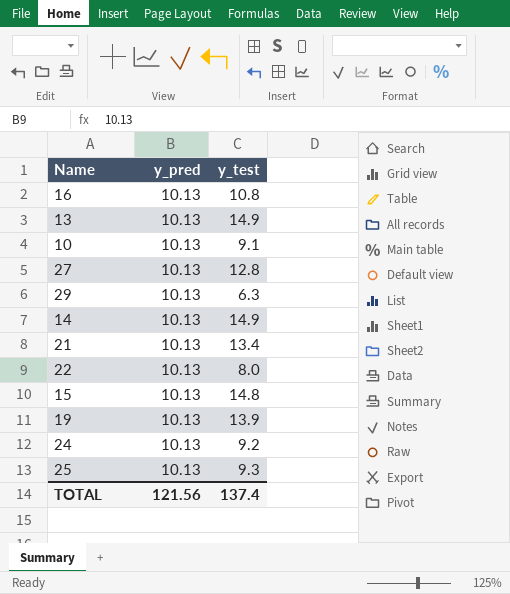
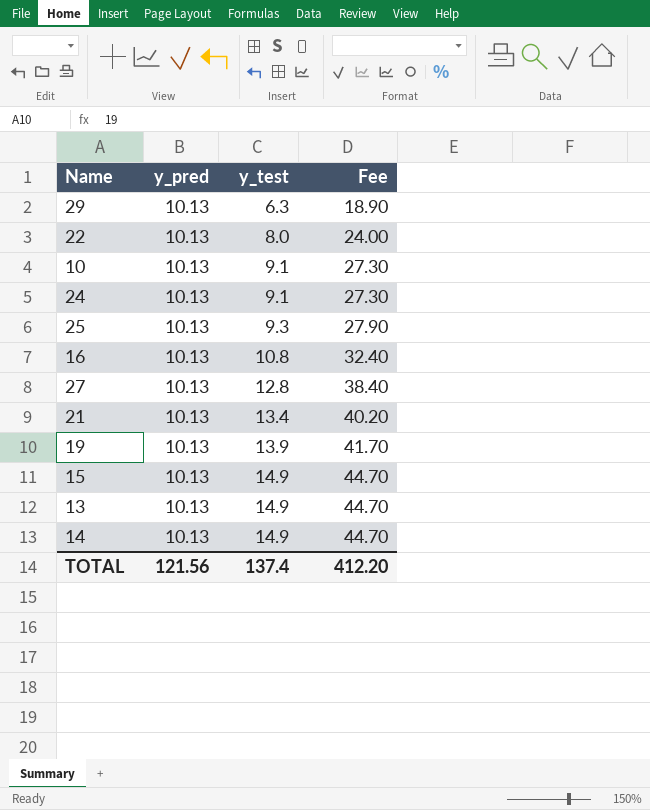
row order: none -> y_test ascending
column Fee | formula: none -> [y_test] * 3
24 | y_test: 9.2 -> 9.1
15 | y_test: 14.8 -> 14.9

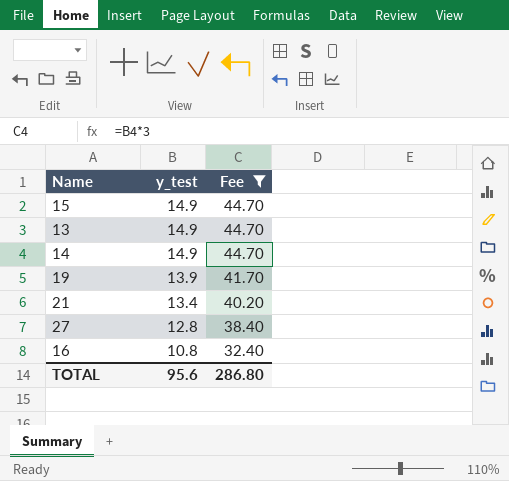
filter: none -> Fee >= 32.40
row order: y_test ascending -> y_test descending
column y_pred | position: 2 -> none
TOTAL | y_test: 137.4 -> 95.6
TOTAL | Fee: 412.20 -> 286.80

